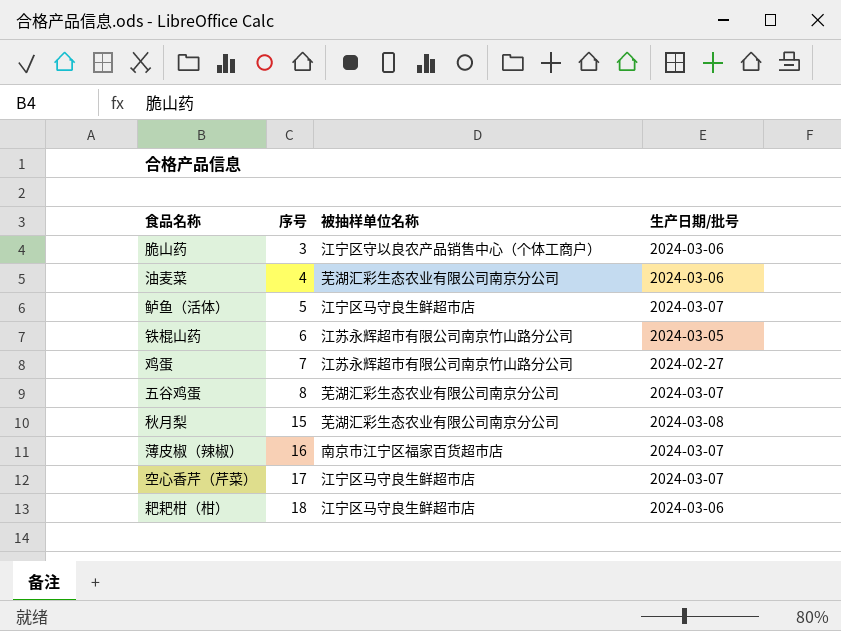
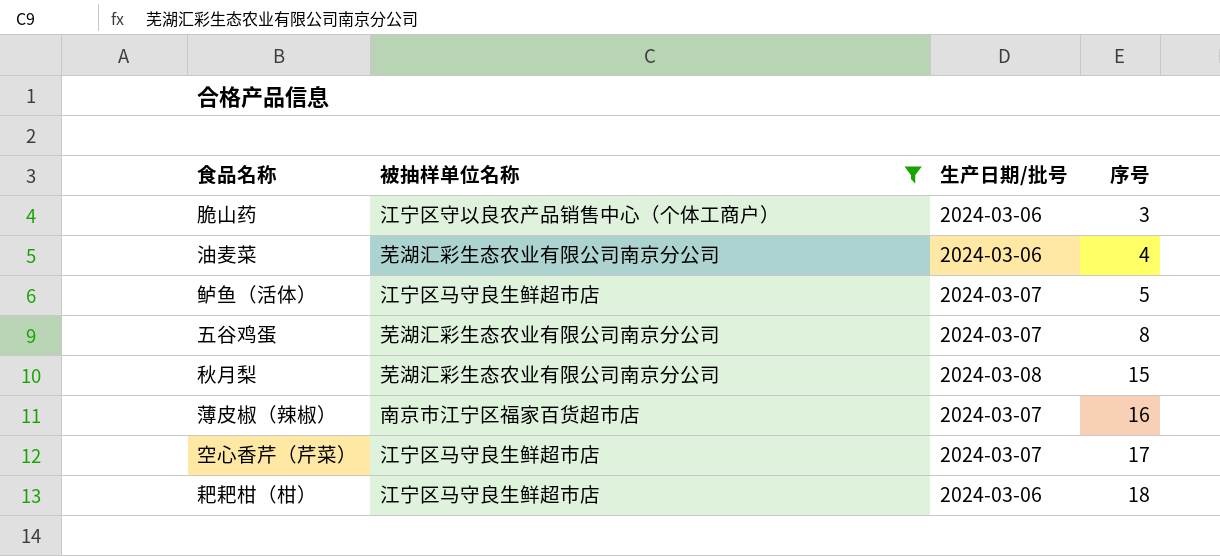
filter: none -> 被抽样单位名称 != 江苏永辉超市有限公司南京竹山路分公司
column 序号 | position: 2 -> 4

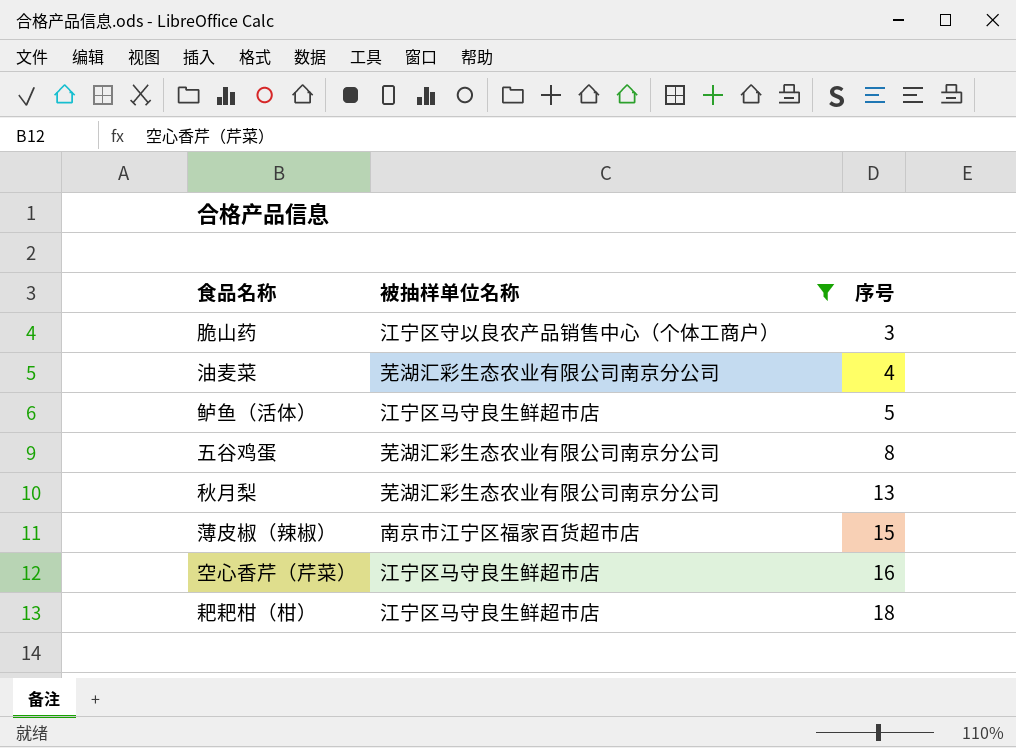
column 生产日期/批号 | position: 3 -> none
秋月梨 | 序号: 15 -> 13
薄皮椒（辣椒） | 序号: 16 -> 15
空心香芹（芹菜） | 序号: 17 -> 16

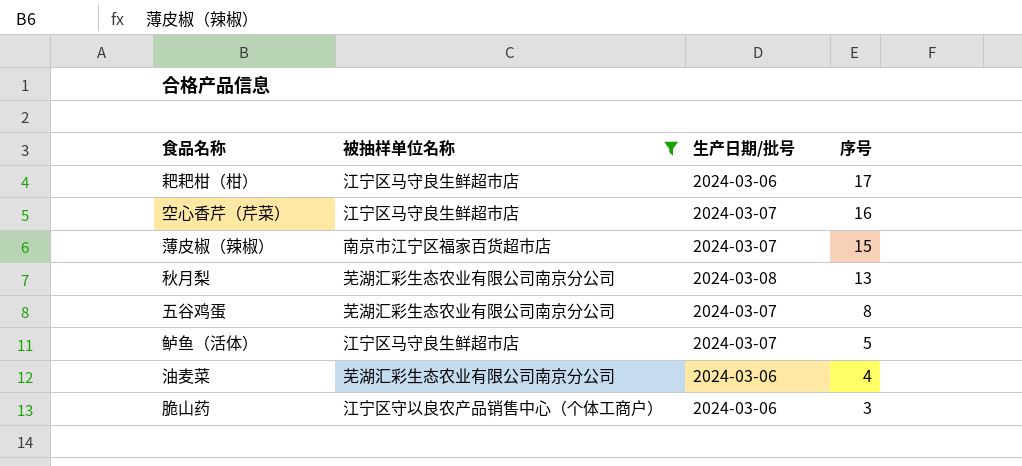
row order: 序号 ascending -> 序号 descending
column 生产日期/批号 | position: none -> 3
耙耙柑（柑） | 序号: 18 -> 17

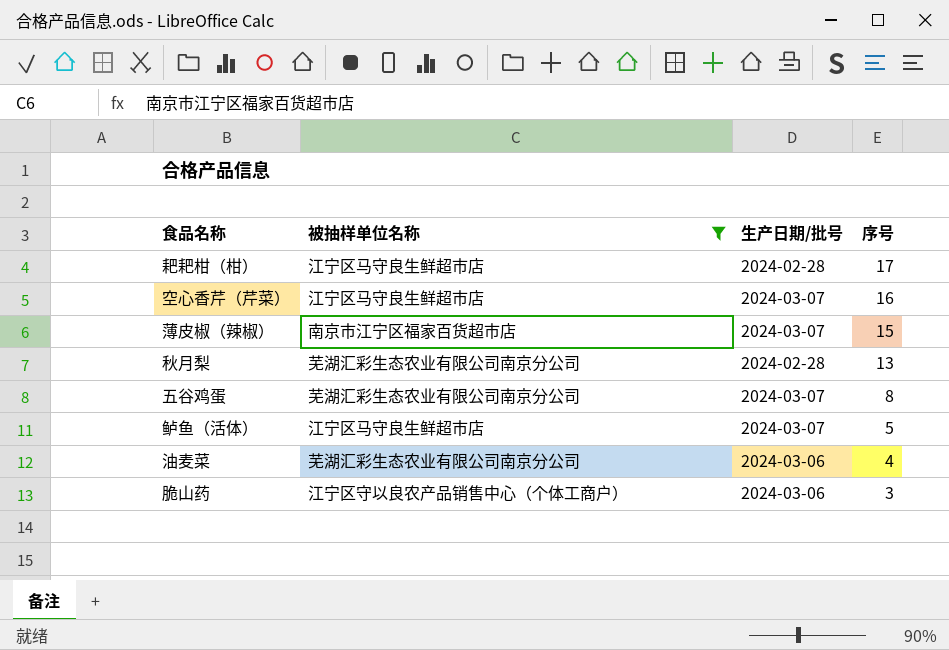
耙耙柑（柑） | 生产日期/批号: 2024-03-06 -> 2024-02-28
秋月梨 | 生产日期/批号: 2024-03-08 -> 2024-02-28

